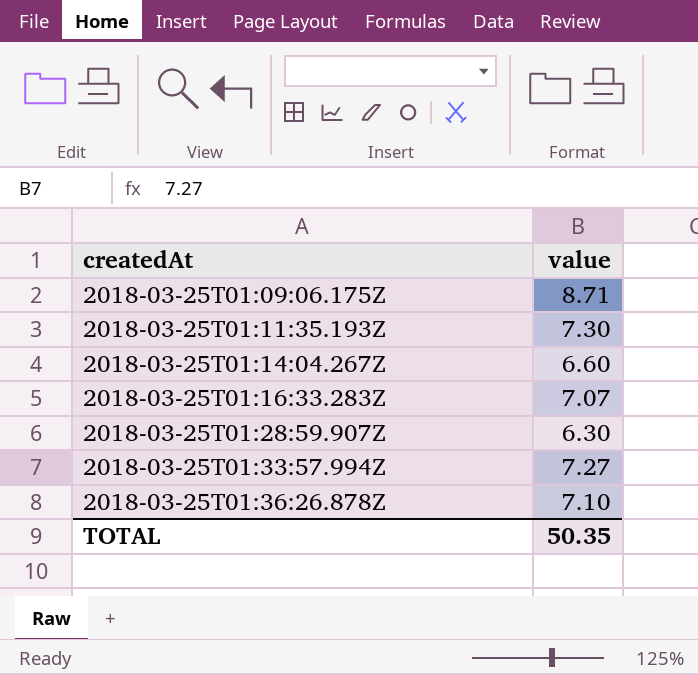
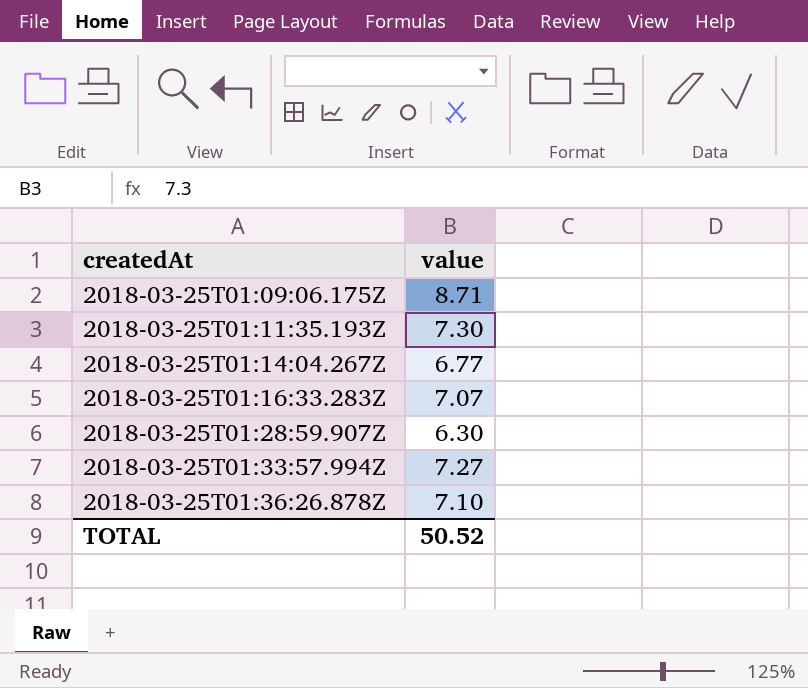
2018-03-25T01:14:04.267Z | value: 6.60 -> 6.77
TOTAL | value: 50.35 -> 50.52

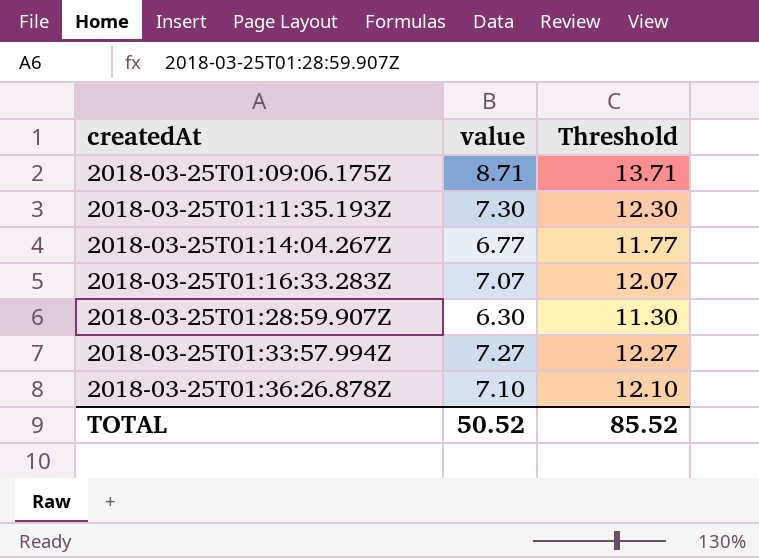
column Threshold | formula: none -> [value] + 5

